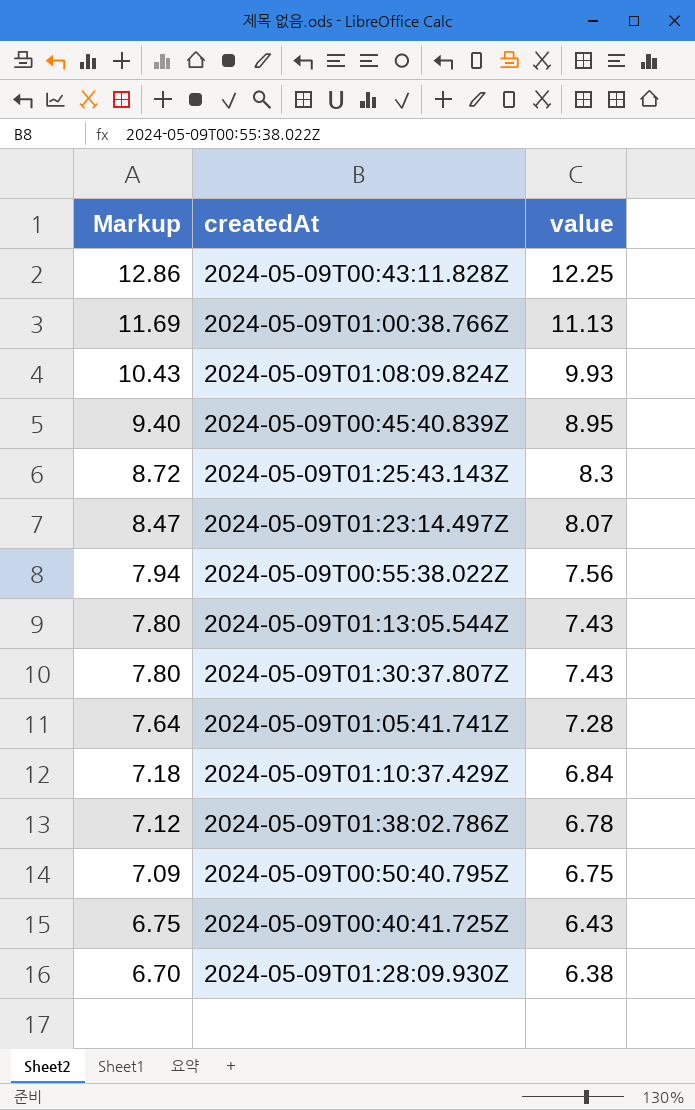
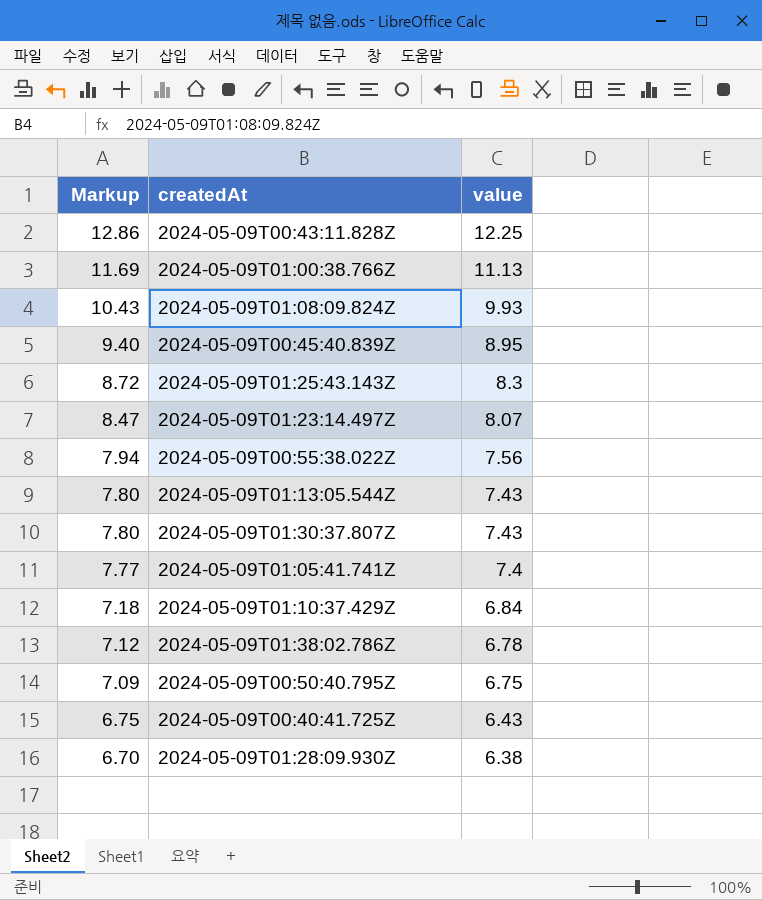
2024-05-09T01:05:41.741Z | Markup: 7.64 -> 7.77
2024-05-09T01:05:41.741Z | value: 7.28 -> 7.4

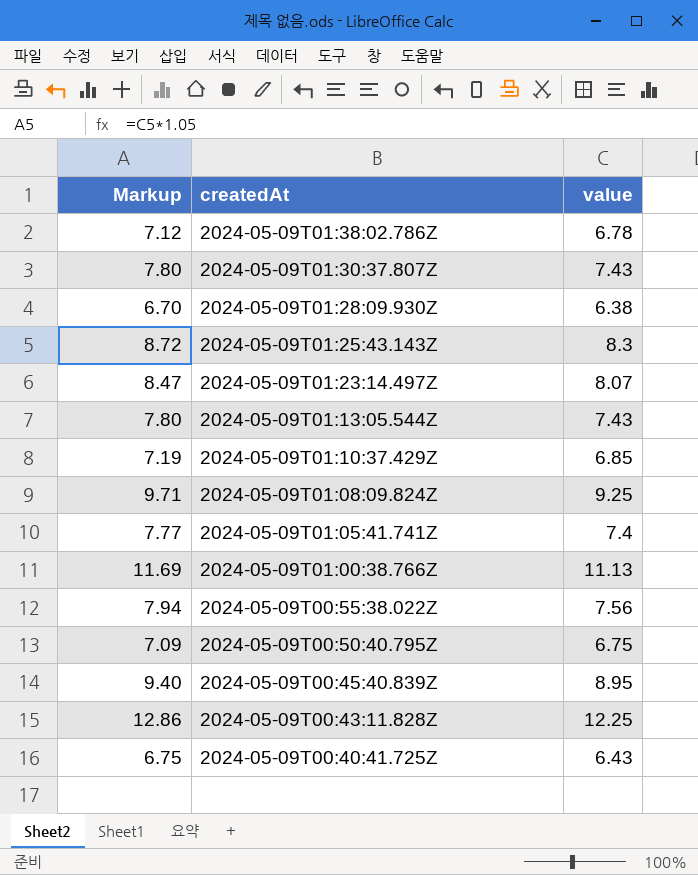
row order: Markup descending -> createdAt descending
2024-05-09T01:10:37.429Z | Markup: 7.18 -> 7.19
2024-05-09T01:10:37.429Z | value: 6.84 -> 6.85
2024-05-09T01:08:09.824Z | Markup: 10.43 -> 9.71
2024-05-09T01:08:09.824Z | value: 9.93 -> 9.25

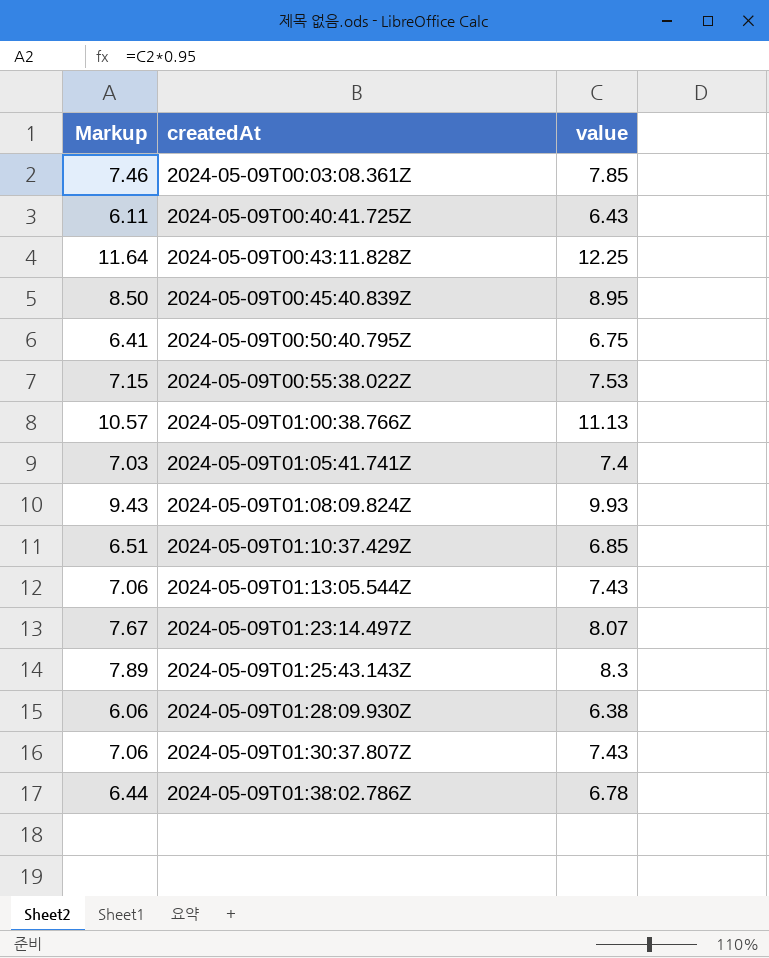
row order: createdAt descending -> createdAt ascending
column Markup | formula: [value] * 1.05 -> [value] * 0.95
row 2024-05-09T00:03:08.361Z: none -> 7.46 | 7.85
2024-05-09T00:55:38.022Z | value: 7.56 -> 7.53
2024-05-09T01:08:09.824Z | value: 9.25 -> 9.93

